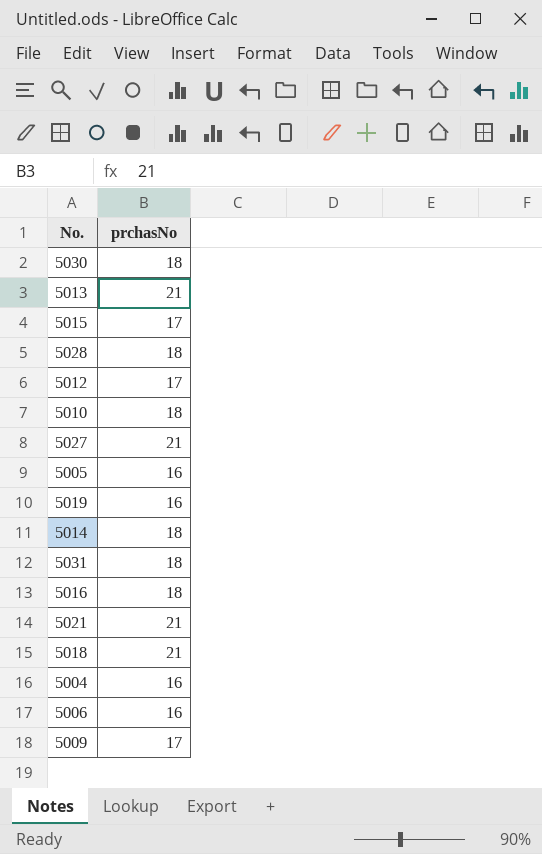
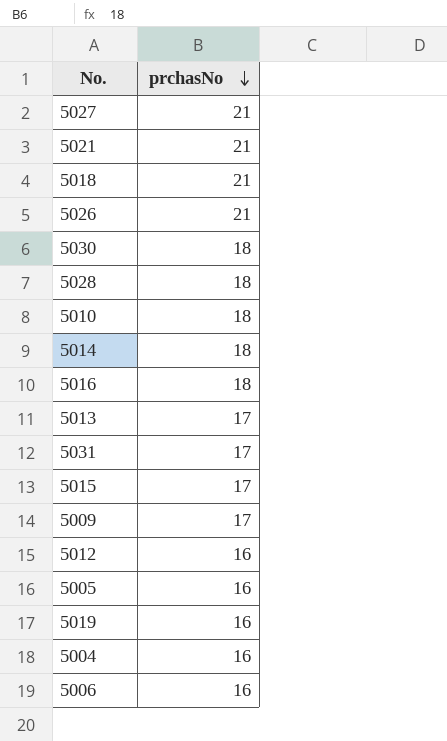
row order: none -> prchasNo descending
row 5026: none -> 21
5013 | prchasNo: 21 -> 17
5031 | prchasNo: 18 -> 17
5012 | prchasNo: 17 -> 16

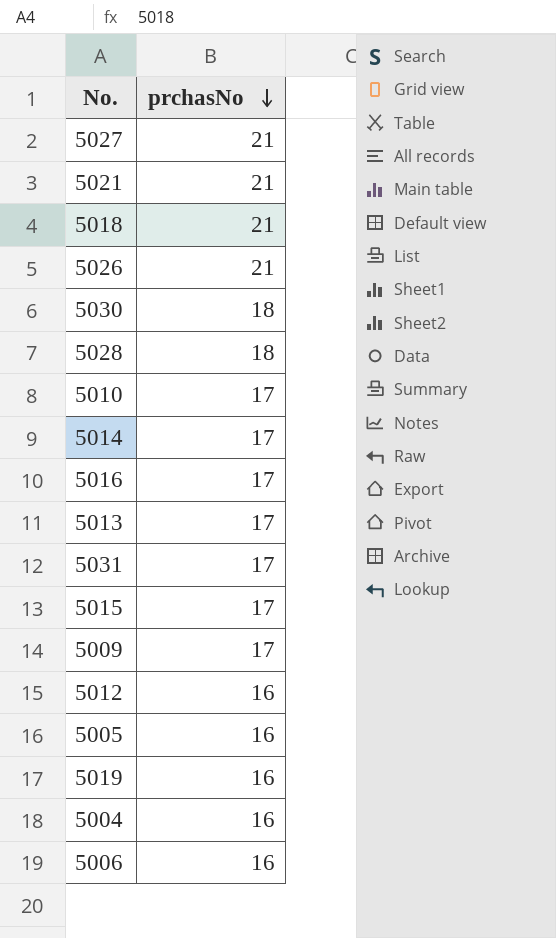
5010 | prchasNo: 18 -> 17
5014 | prchasNo: 18 -> 17
5016 | prchasNo: 18 -> 17

